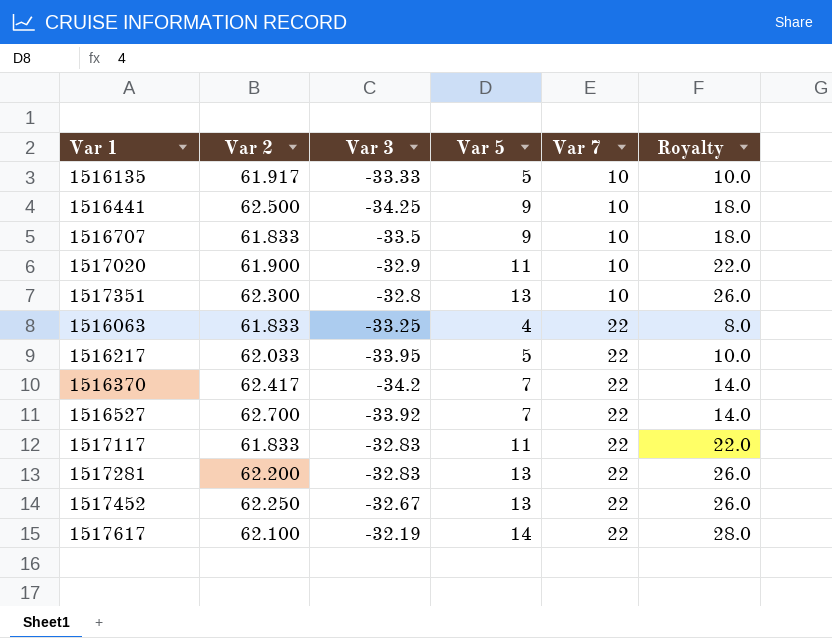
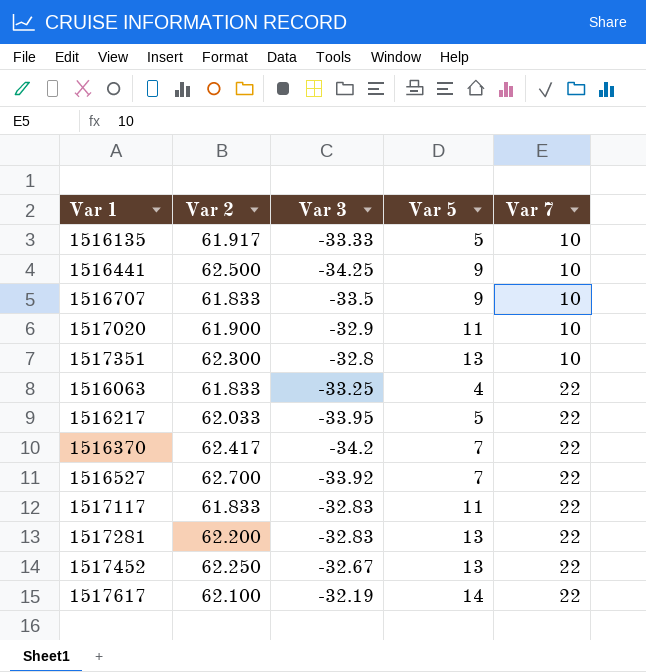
column Royalty | formula: [Var 5] * 2 -> none

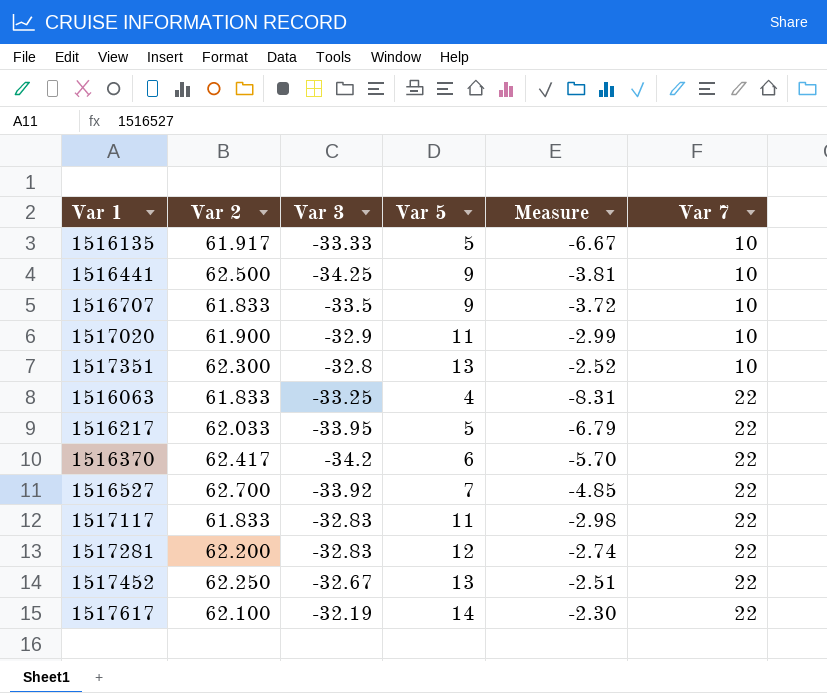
column Measure | formula: none -> [Var 3] / [Var 5]
1516370 | Var 5: 7 -> 6
1517281 | Var 5: 13 -> 12

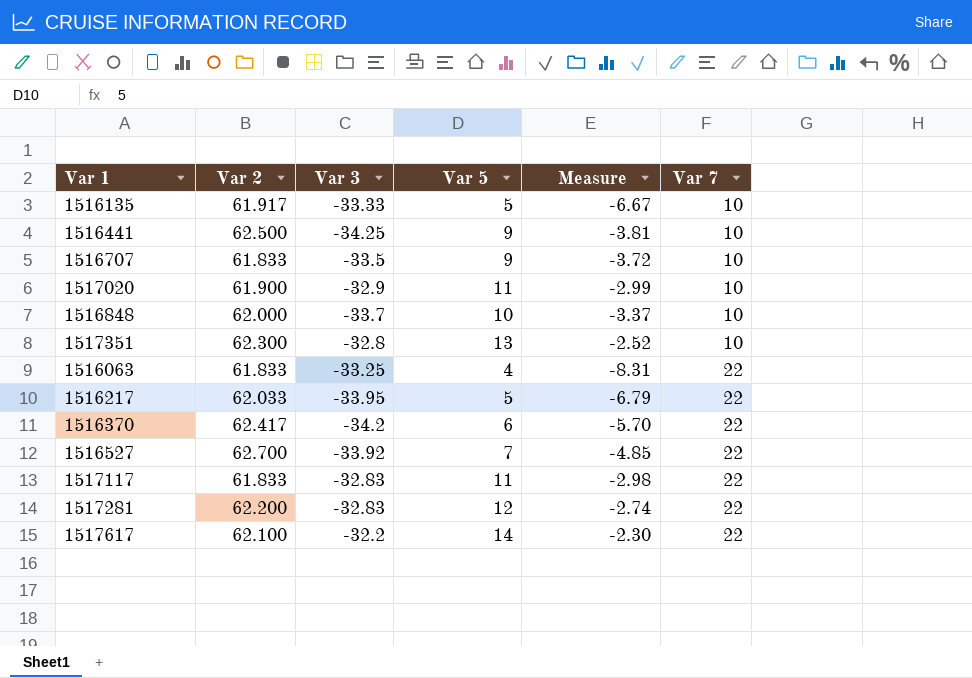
row 1517452: 62.250 | -32.67 | 13 | -2.51 | 22 -> none
row 1516848: none -> 62.000 | -33.7 | 10 | -3.37 | 10
1517617 | Var 3: -32.19 -> -32.2

